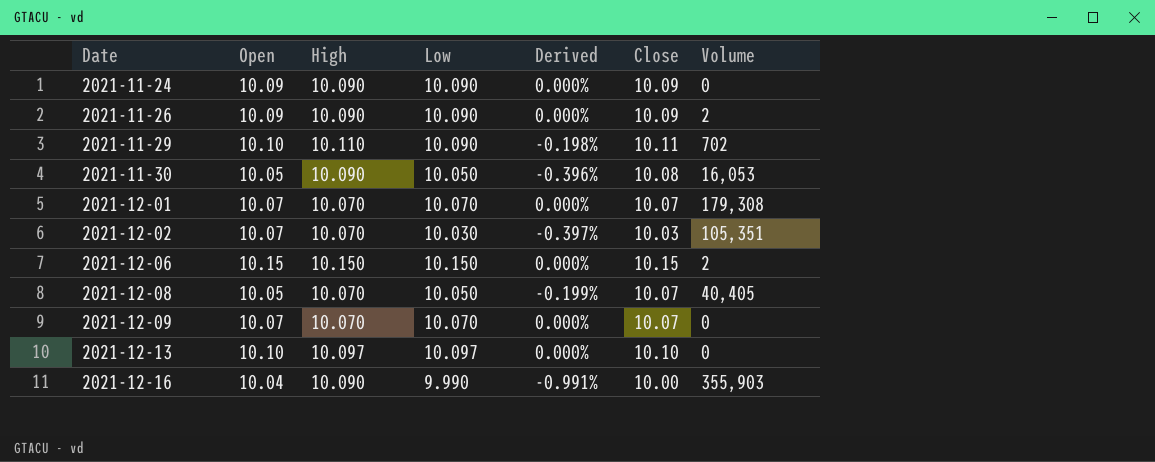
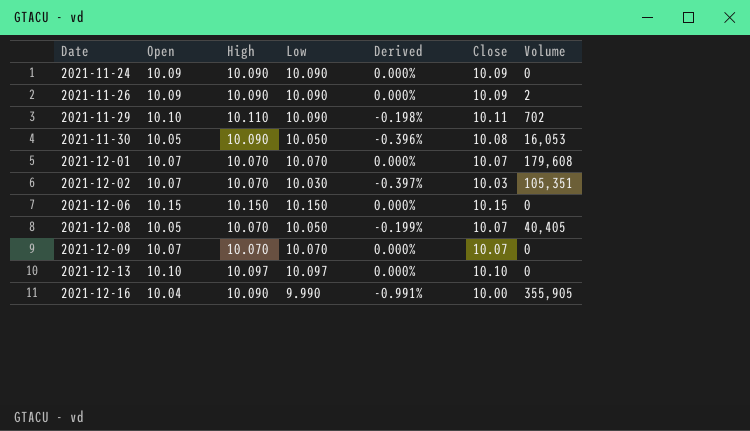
2021-12-01 | Volume: 179,308 -> 179,608
2021-12-06 | Volume: 2 -> 0
2021-12-16 | Volume: 355,903 -> 355,905

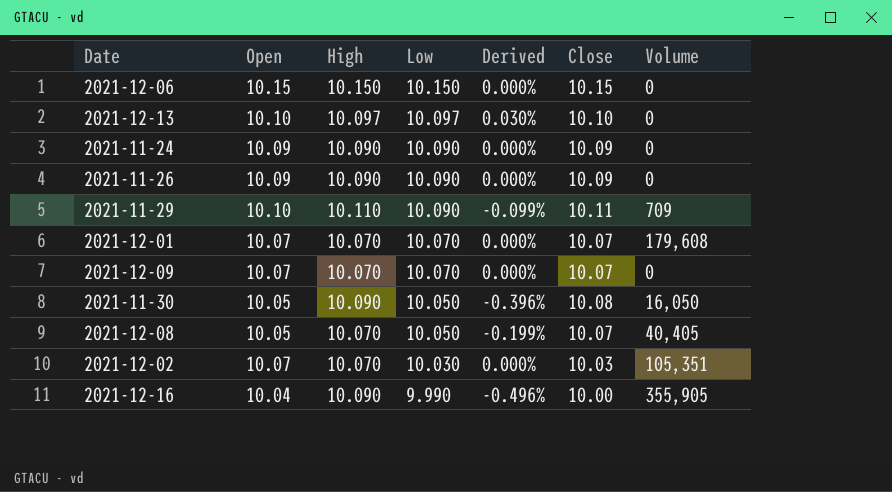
row order: Date ascending -> Low descending
column Derived | formula: ([Low] - [High]) / [High] -> ([Open] - [High]) / [High]
2021-11-26 | Volume: 2 -> 0
2021-11-29 | Volume: 702 -> 709
2021-11-30 | Volume: 16,053 -> 16,050

